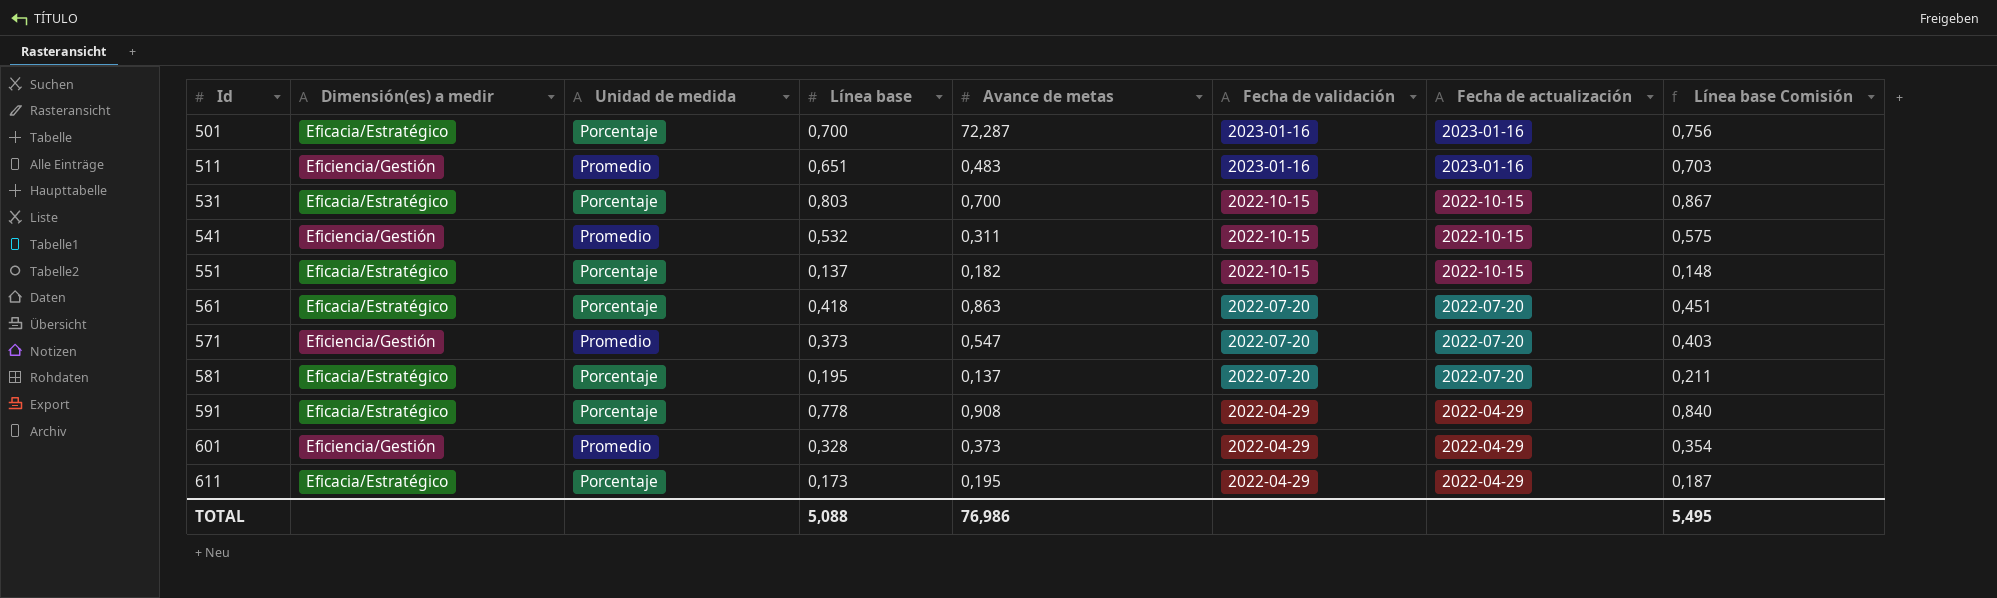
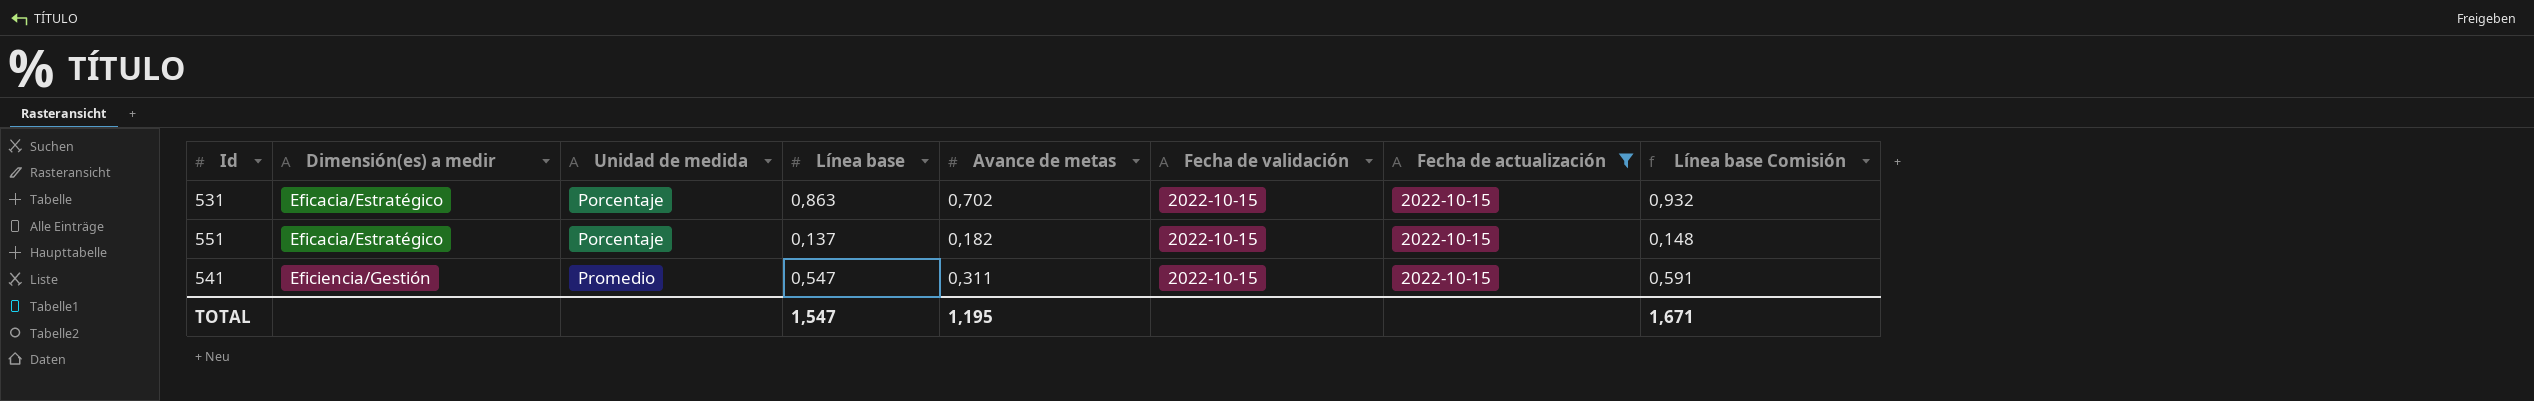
filter: none -> Fecha de actualización = 2022-10-15
row order: Id ascending -> Dimensión(es) a medir ascending
531 | Línea base: 0,803 -> 0,863
531 | Avance de metas: 0,700 -> 0,702
531 | Línea base Comisión: 0,867 -> 0,932
541 | Línea base: 0,532 -> 0,547
541 | Línea base Comisión: 0,575 -> 0,591
TOTAL | Línea base: 5,088 -> 1,547
TOTAL | Avance de metas: 76,986 -> 1,195
TOTAL | Línea base Comisión: 5,495 -> 1,671

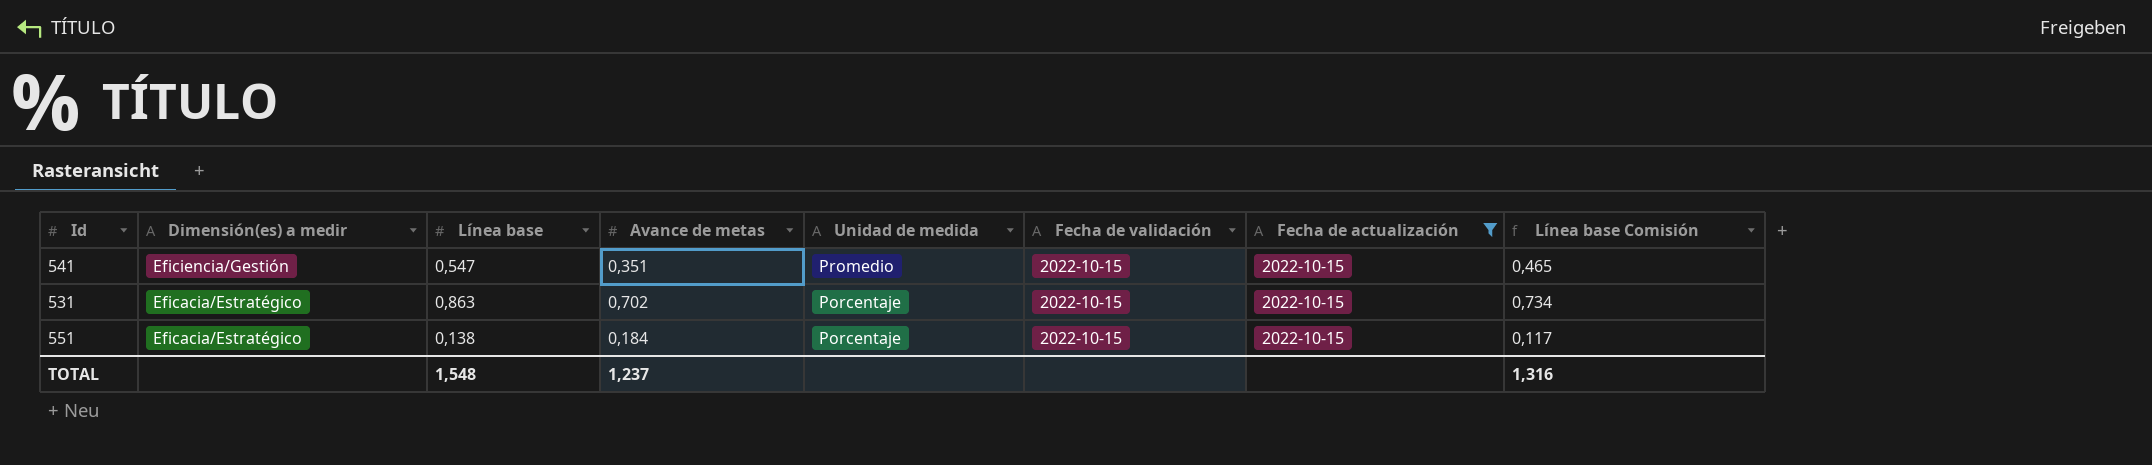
row order: Dimensión(es) a medir ascending -> Dimensión(es) a medir descending
column Unidad de medida | position: 3 -> 5
column Línea base Comisión | formula: [Línea base] * 1,08 -> [Línea base] * 0,85
541 | Avance de metas: 0,311 -> 0,351
551 | Línea base: 0,137 -> 0,138
551 | Avance de metas: 0,182 -> 0,184
TOTAL | Línea base: 1,547 -> 1,548
TOTAL | Avance de metas: 1,195 -> 1,237
TOTAL | Línea base Comisión: 1,671 -> 1,316

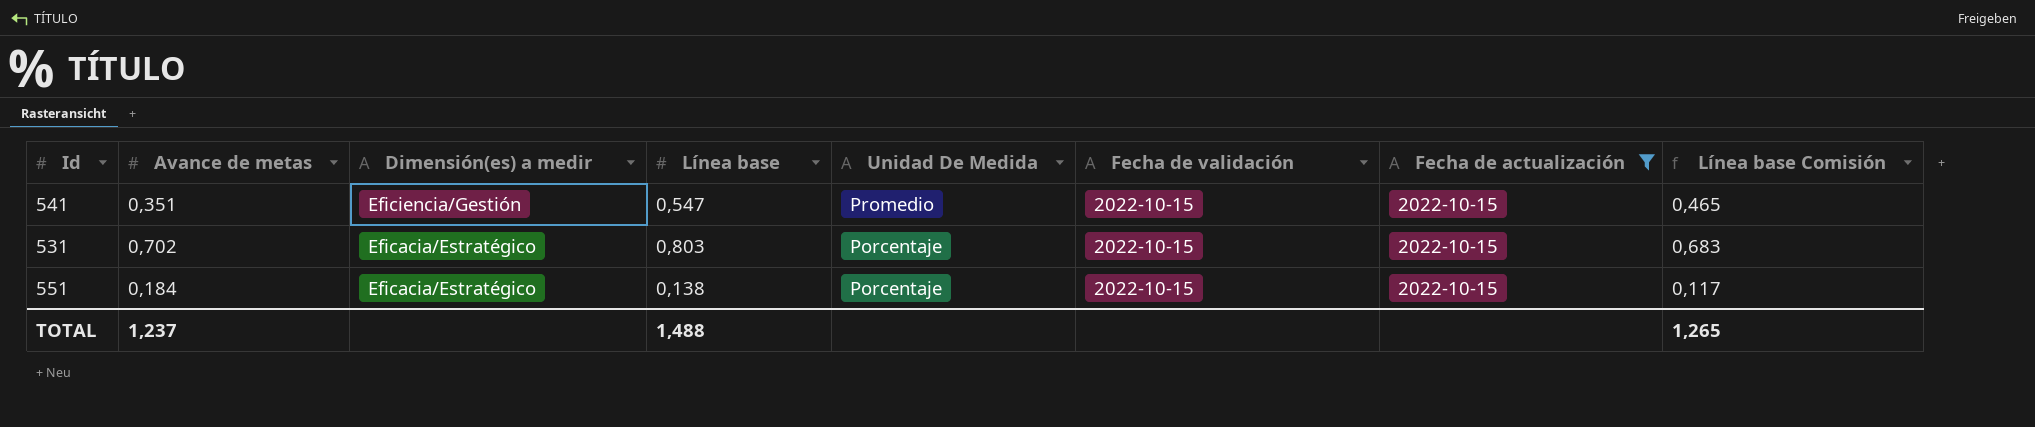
column Avance de metas | position: 4 -> 2
column name: Unidad de medida -> Unidad De Medida
531 | Línea base: 0,863 -> 0,803
531 | Línea base Comisión: 0,734 -> 0,683
TOTAL | Línea base: 1,548 -> 1,488
TOTAL | Línea base Comisión: 1,316 -> 1,265

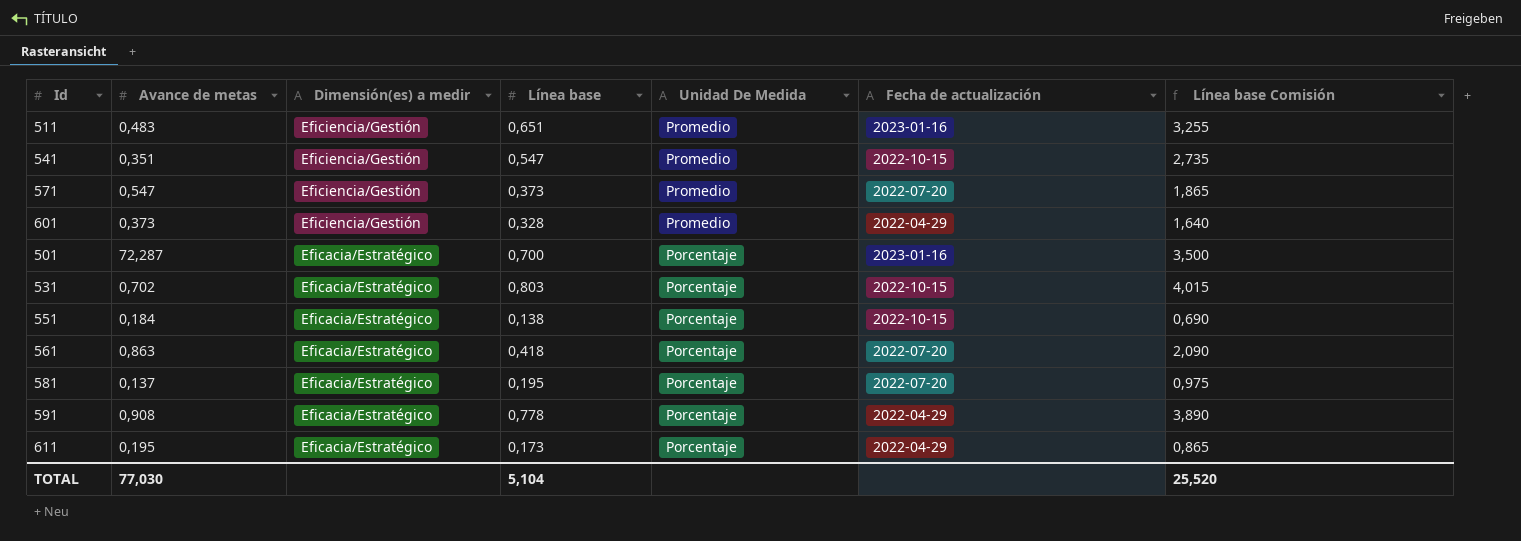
filter: Fecha de actualización = 2022-10-15 -> none
column Fecha de validación | position: 6 -> none
column Línea base Comisión | formula: [Línea base] * 0,85 -> [Línea base] * 5
TOTAL | Avance de metas: 1,237 -> 77,030
TOTAL | Línea base: 1,488 -> 5,104
TOTAL | Línea base Comisión: 1,265 -> 25,520

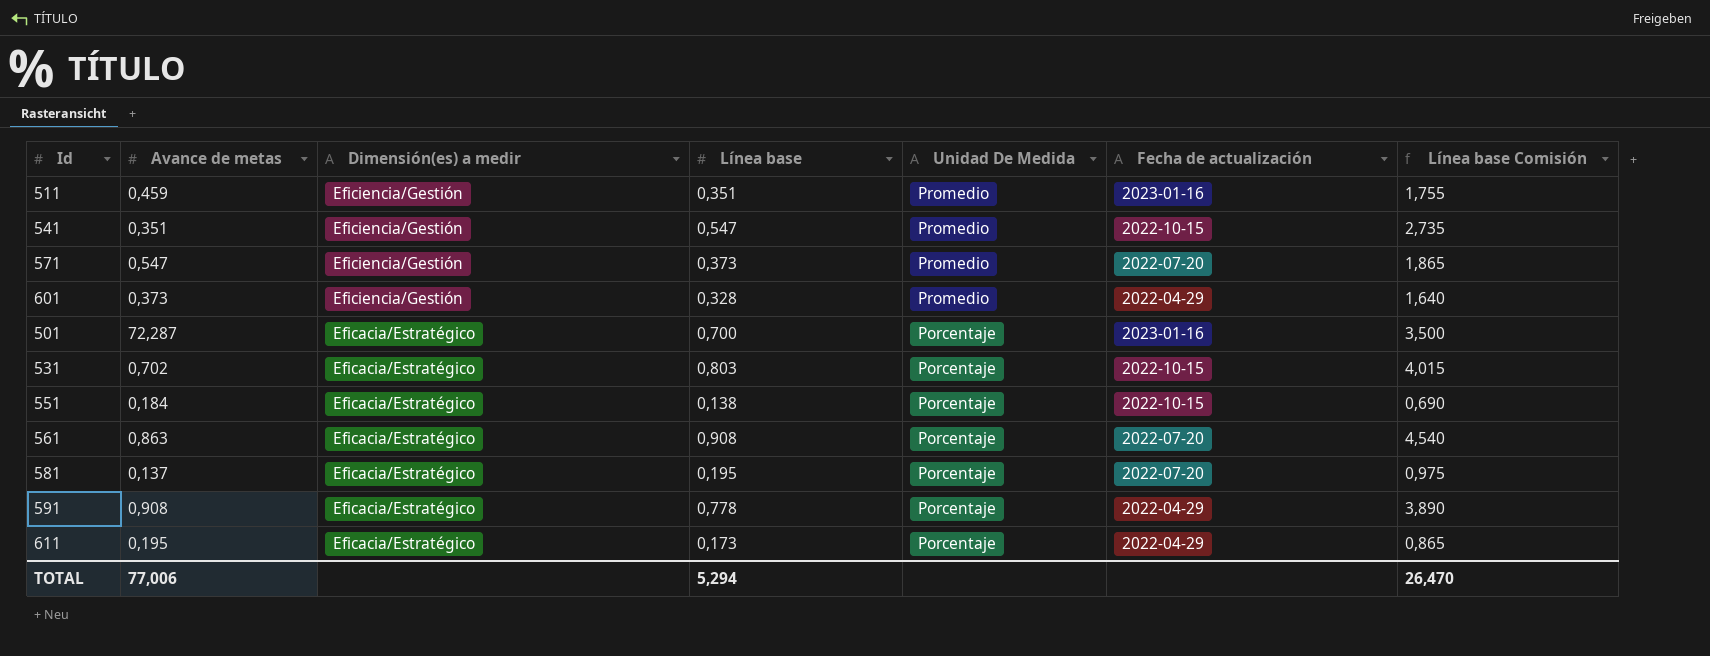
511 | Avance de metas: 0,483 -> 0,459
511 | Línea base: 0,651 -> 0,351
511 | Línea base Comisión: 3,255 -> 1,755
561 | Línea base: 0,418 -> 0,908
561 | Línea base Comisión: 2,090 -> 4,540
TOTAL | Avance de metas: 77,030 -> 77,006
TOTAL | Línea base: 5,104 -> 5,294
TOTAL | Línea base Comisión: 25,520 -> 26,470

